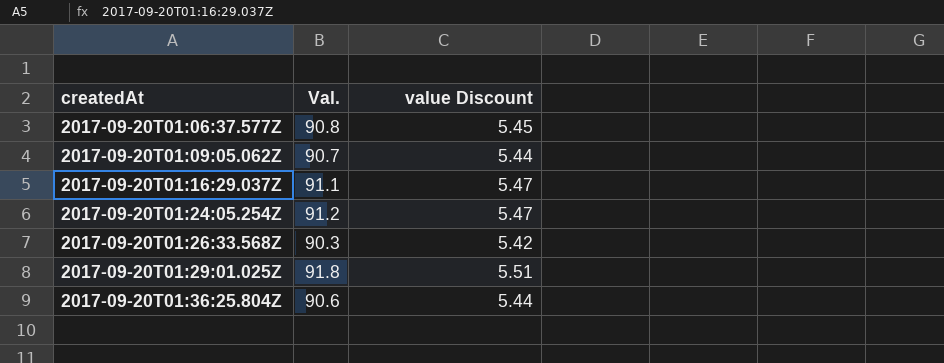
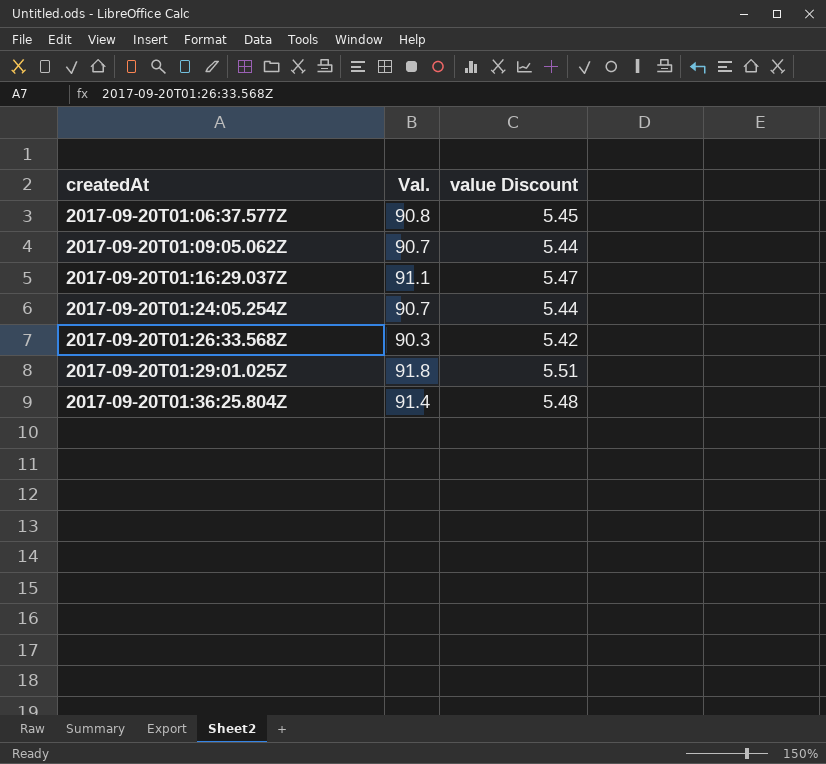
2017-09-20T01:24:05.254Z | Val.: 91.2 -> 90.7
2017-09-20T01:24:05.254Z | value Discount: 5.47 -> 5.44
2017-09-20T01:36:25.804Z | Val.: 90.6 -> 91.4
2017-09-20T01:36:25.804Z | value Discount: 5.44 -> 5.48

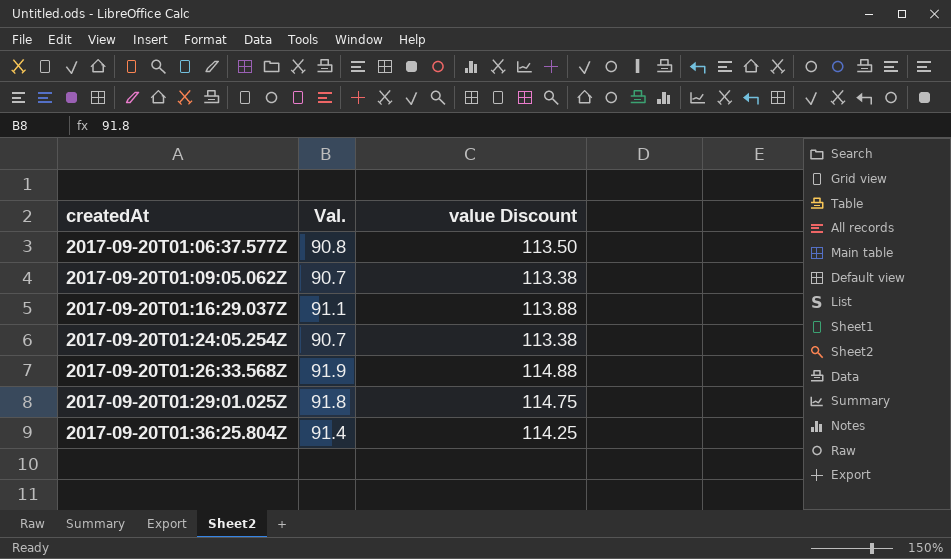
column value Discount | formula: [Val.] * 0.06 -> [Val.] * 1.25
2017-09-20T01:26:33.568Z | Val.: 90.3 -> 91.9

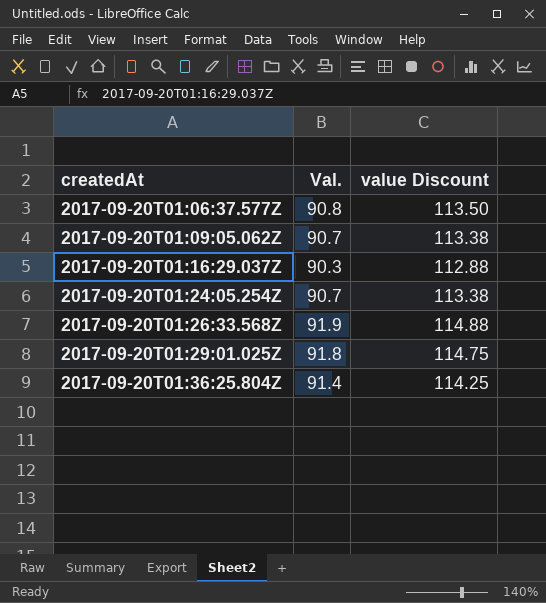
2017-09-20T01:16:29.037Z | Val.: 91.1 -> 90.3
2017-09-20T01:16:29.037Z | value Discount: 113.88 -> 112.88

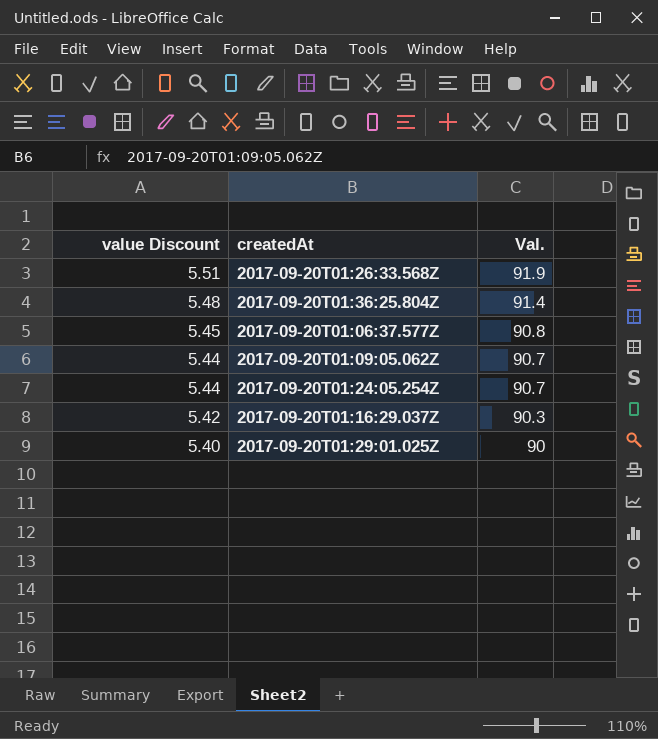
row order: createdAt ascending -> value Discount descending
column value Discount | formula: [Val.] * 1.25 -> [Val.] * 0.06
column value Discount | position: 3 -> 1
2017-09-20T01:29:01.025Z | Val.: 91.8 -> 90

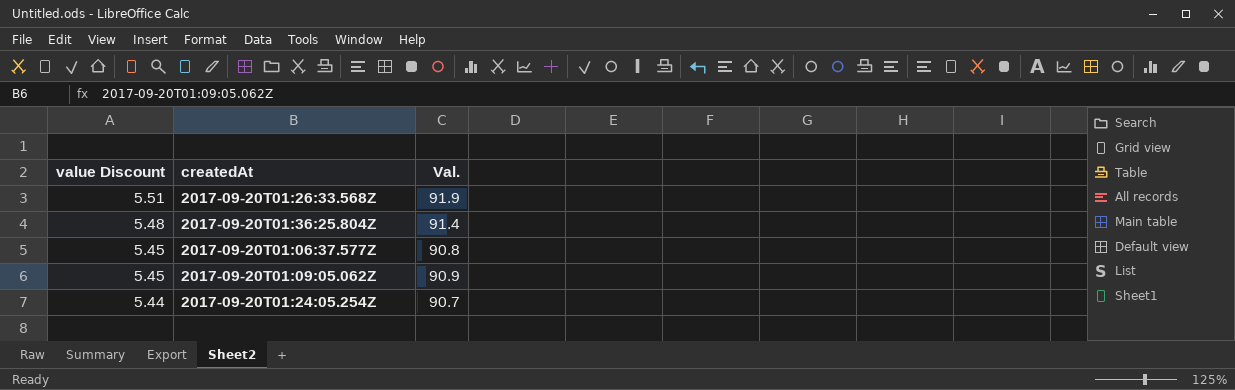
row 2017-09-20T01:16:29.037Z: 5.42 | 90.3 -> none
row 2017-09-20T01:29:01.025Z: 5.40 | 90 -> none
2017-09-20T01:09:05.062Z | value Discount: 5.44 -> 5.45
2017-09-20T01:09:05.062Z | Val.: 90.7 -> 90.9

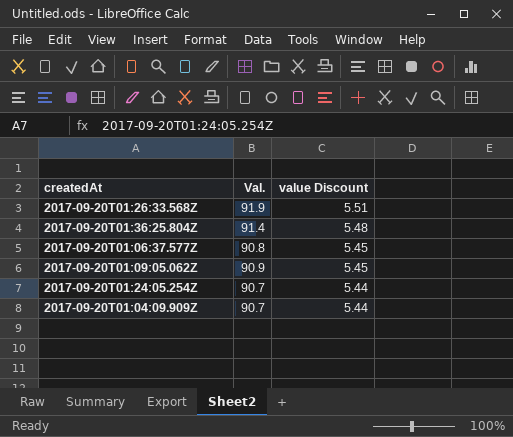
column value Discount | position: 1 -> 3
row 2017-09-20T01:04:09.909Z: none -> 90.7 | 5.44

